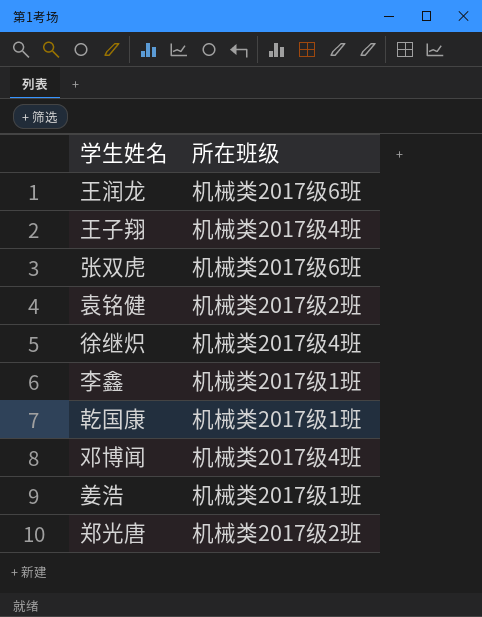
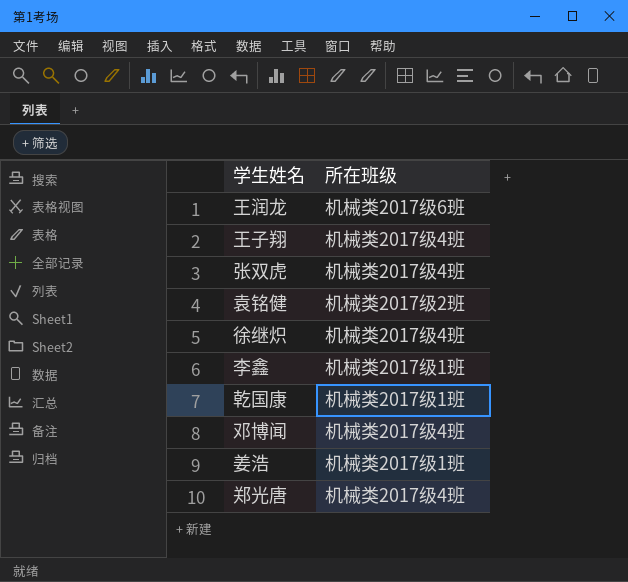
张双虎 | 所在班级: 机械类2017级6班 -> 机械类2017级4班
郑光唐 | 所在班级: 机械类2017级2班 -> 机械类2017级4班

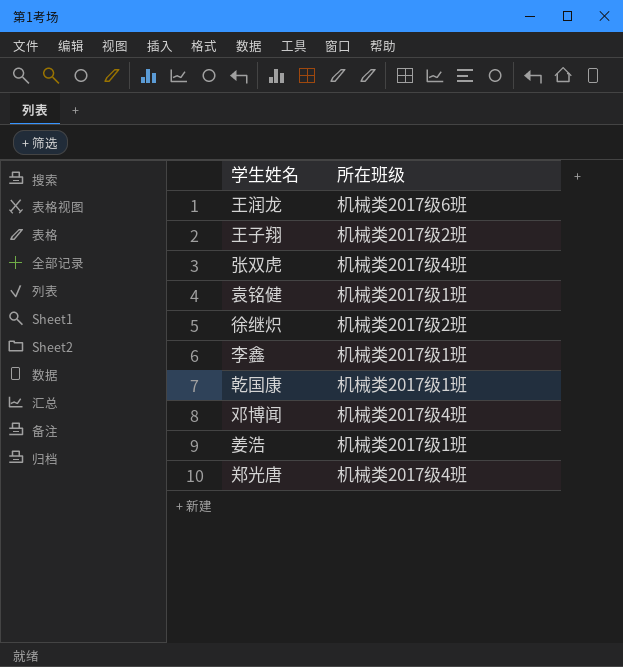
王子翔 | 所在班级: 机械类2017级4班 -> 机械类2017级2班
袁铭健 | 所在班级: 机械类2017级2班 -> 机械类2017级1班
徐继炽 | 所在班级: 机械类2017级4班 -> 机械类2017级2班

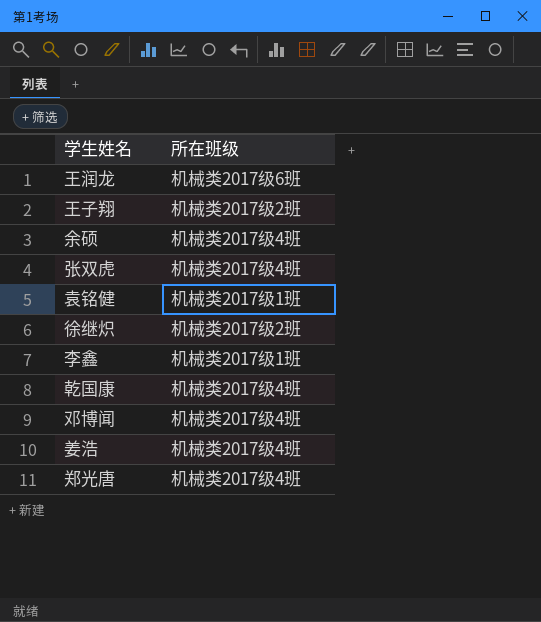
row 余硕: none -> 机械类2017级4班
乾国康 | 所在班级: 机械类2017级1班 -> 机械类2017级4班
姜浩 | 所在班级: 机械类2017级1班 -> 机械类2017级4班

